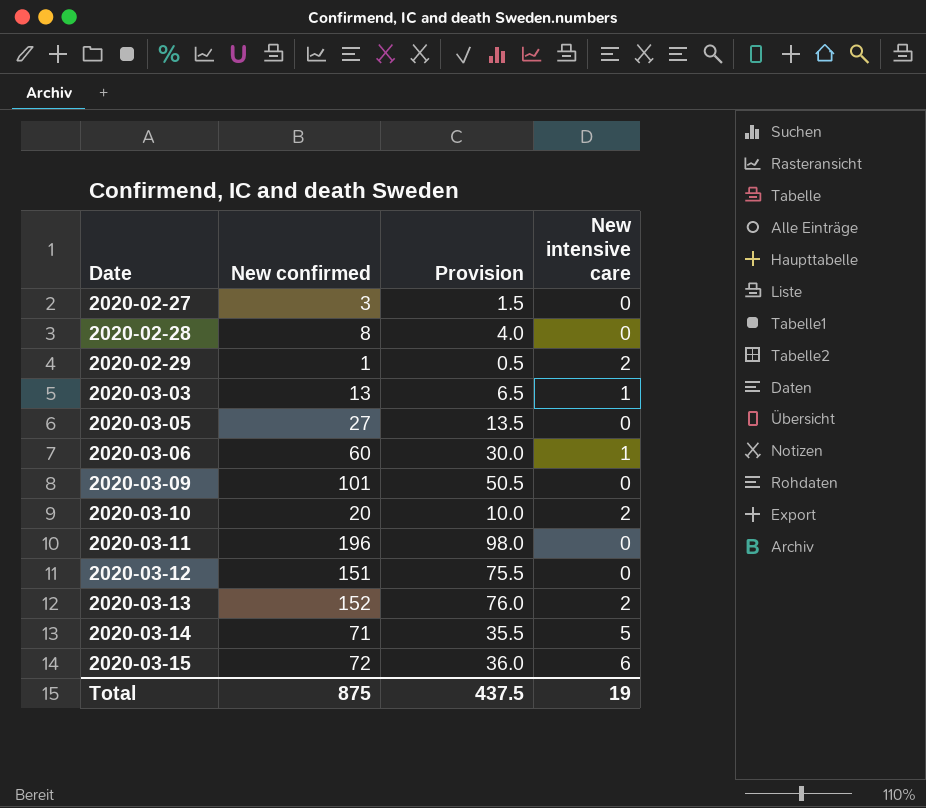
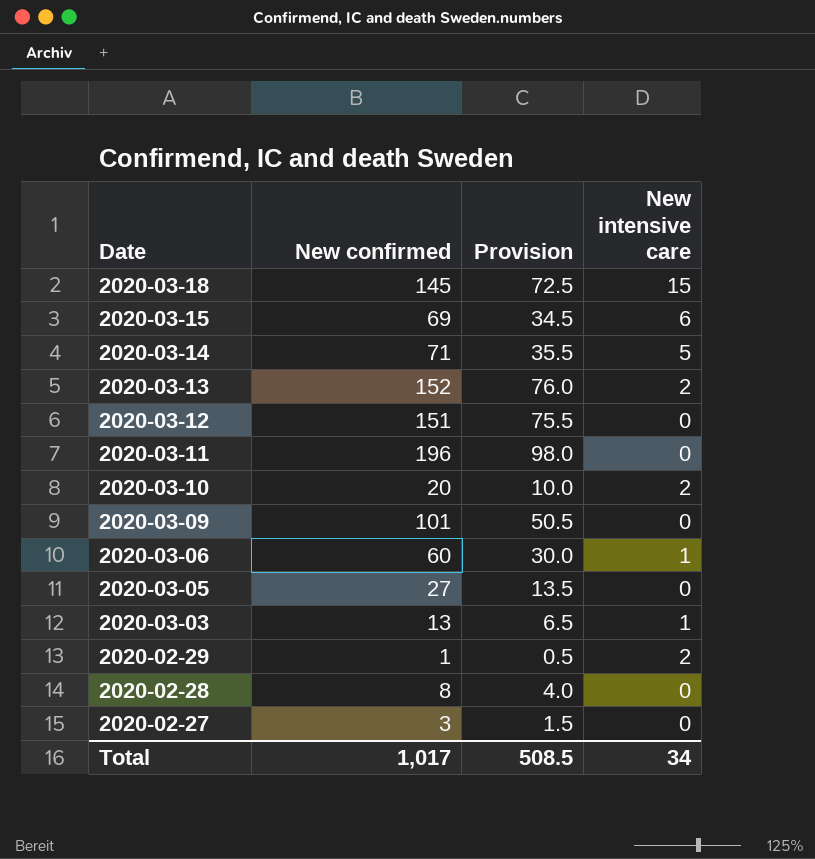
row order: Date ascending -> Date descending
row 2020-03-18: none -> 145 | 72.5 | 15
2020-03-15 | New confirmed: 72 -> 69
2020-03-15 | Provision: 36.0 -> 34.5
Total | New confirmed: 875 -> 1,017
Total | Provision: 437.5 -> 508.5
Total | New intensive care: 19 -> 34

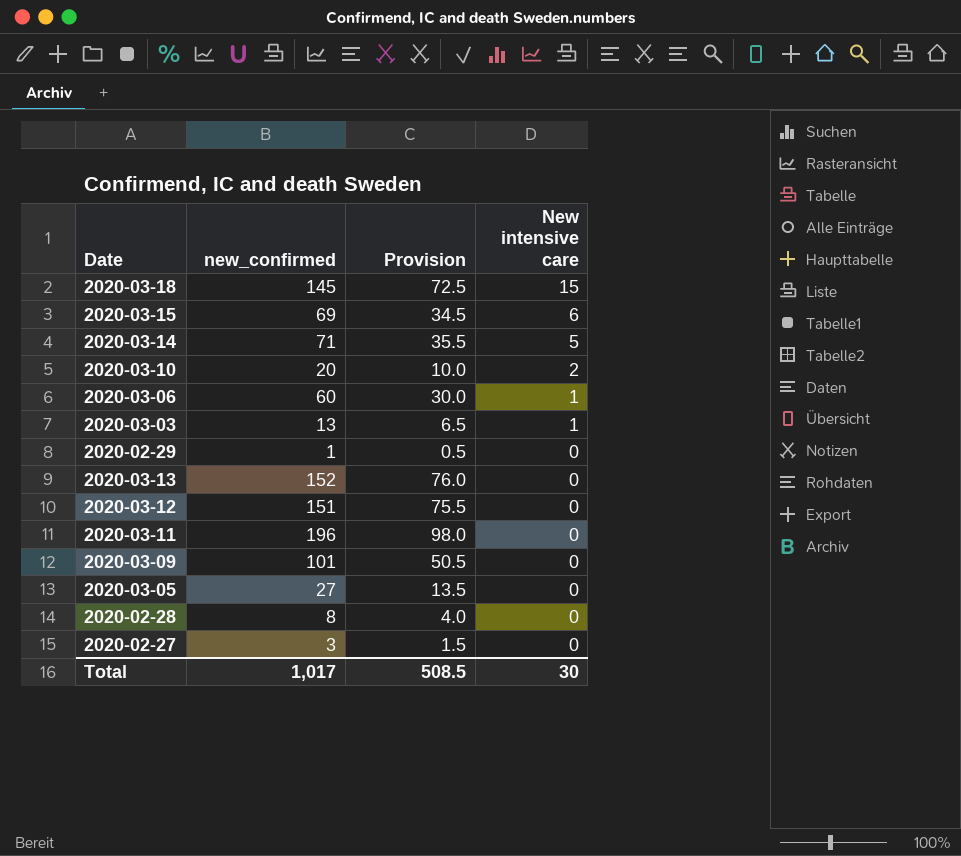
row order: Date descending -> New intensive care descending
column name: New confirmed -> new_confirmed
2020-02-29 | New intensive care: 2 -> 0
2020-03-13 | New intensive care: 2 -> 0
Total | New intensive care: 34 -> 30

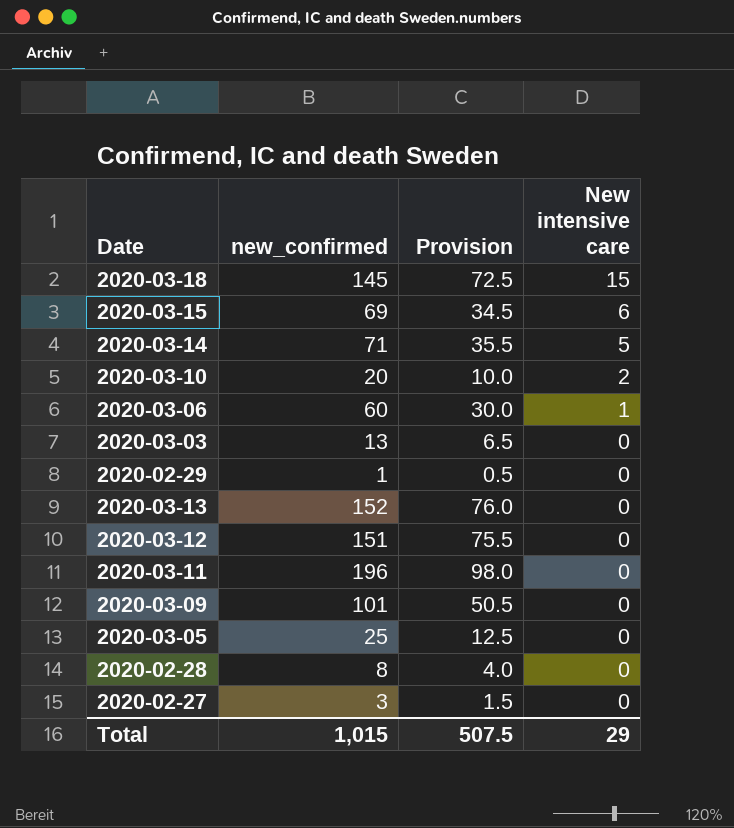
2020-03-03 | New intensive care: 1 -> 0
2020-03-05 | new_confirmed: 27 -> 25
2020-03-05 | Provision: 13.5 -> 12.5
Total | new_confirmed: 1,017 -> 1,015
Total | Provision: 508.5 -> 507.5
Total | New intensive care: 30 -> 29

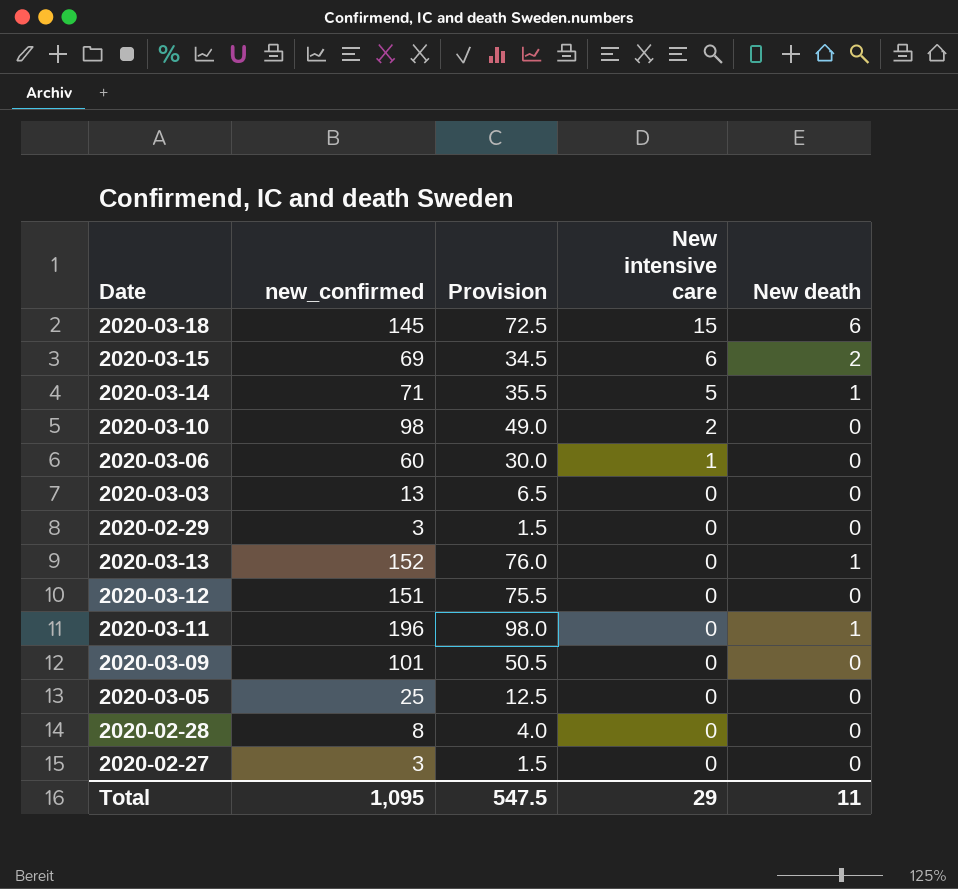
column New death | position: none -> 5
2020-03-10 | new_confirmed: 20 -> 98
2020-03-10 | Provision: 10.0 -> 49.0
2020-02-29 | new_confirmed: 1 -> 3
2020-02-29 | Provision: 0.5 -> 1.5
Total | new_confirmed: 1,015 -> 1,095
Total | Provision: 507.5 -> 547.5

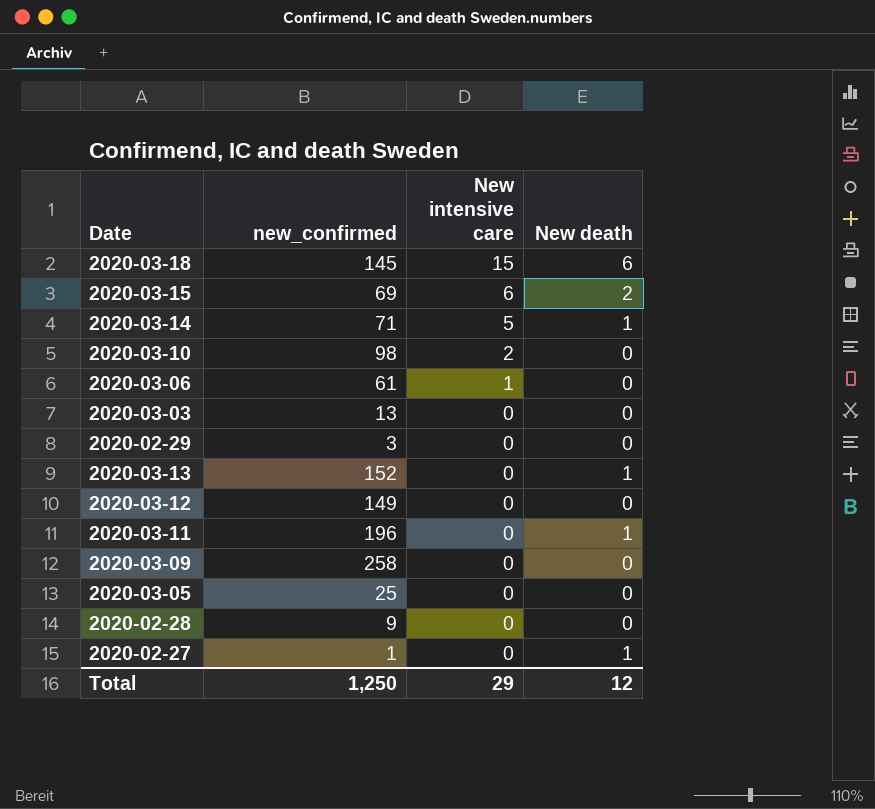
column Provision | formula: [new_confirmed] * 0.5 -> none
2020-03-06 | new_confirmed: 60 -> 61
2020-03-12 | new_confirmed: 151 -> 149
2020-03-09 | new_confirmed: 101 -> 258
2020-02-28 | new_confirmed: 8 -> 9
2020-02-27 | new_confirmed: 3 -> 1
2020-02-27 | New death: 0 -> 1
Total | new_confirmed: 1,095 -> 1,250
Total | New death: 11 -> 12

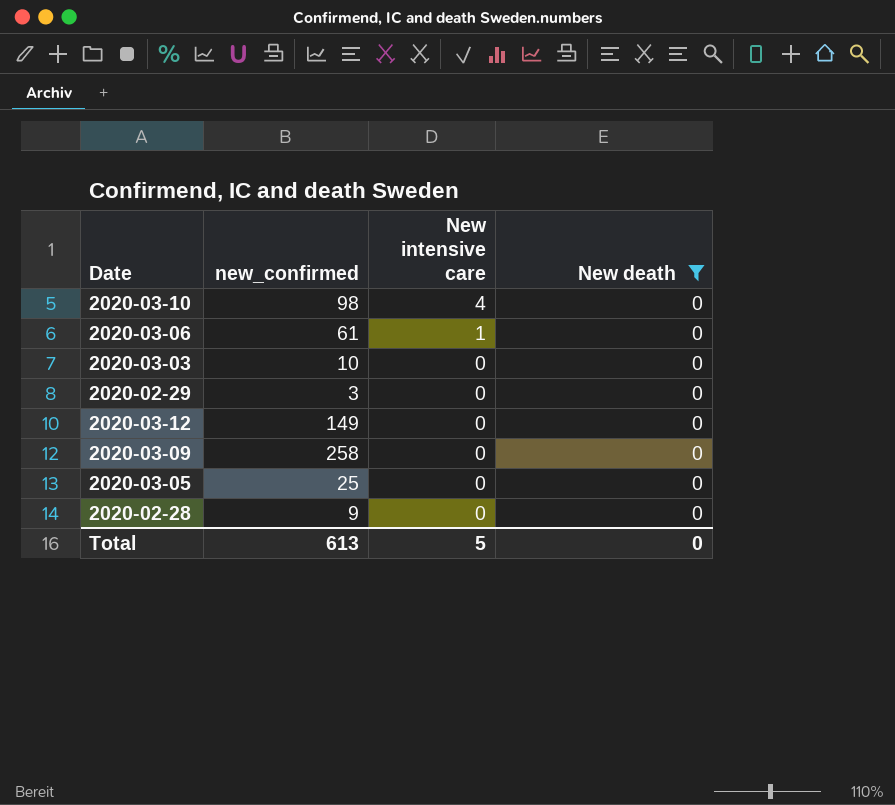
filter: none -> New death = 0
2020-03-10 | New intensive care: 2 -> 4
2020-03-03 | new_confirmed: 13 -> 10
Total | new_confirmed: 1,250 -> 613
Total | New intensive care: 29 -> 5
Total | New death: 12 -> 0

